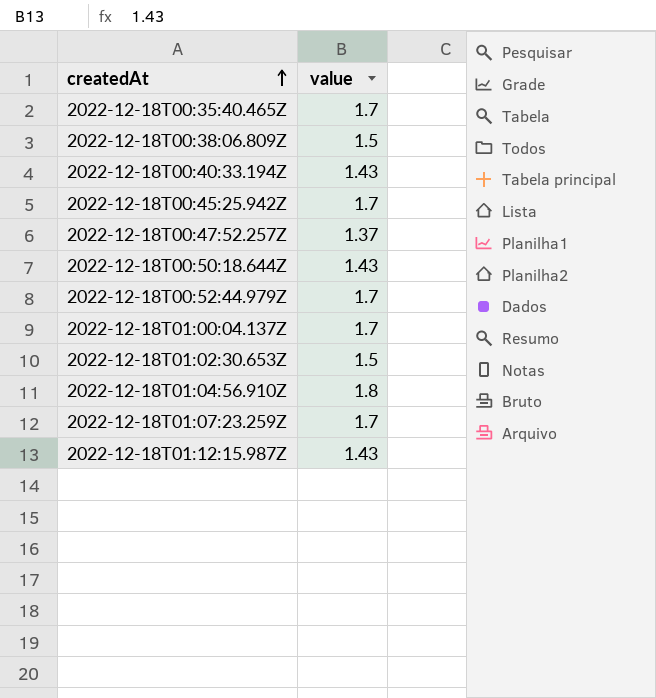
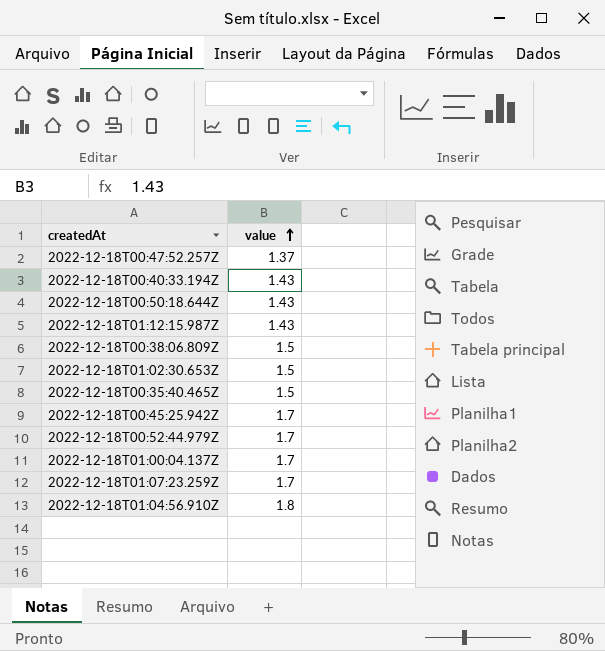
row order: createdAt ascending -> value ascending
2022-12-18T00:35:40.465Z | value: 1.7 -> 1.5

